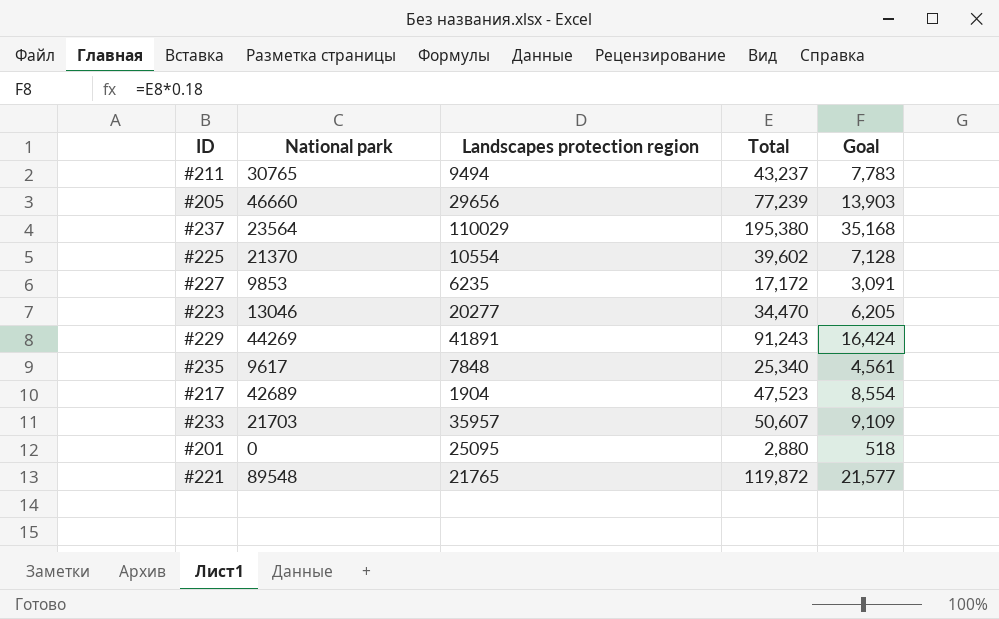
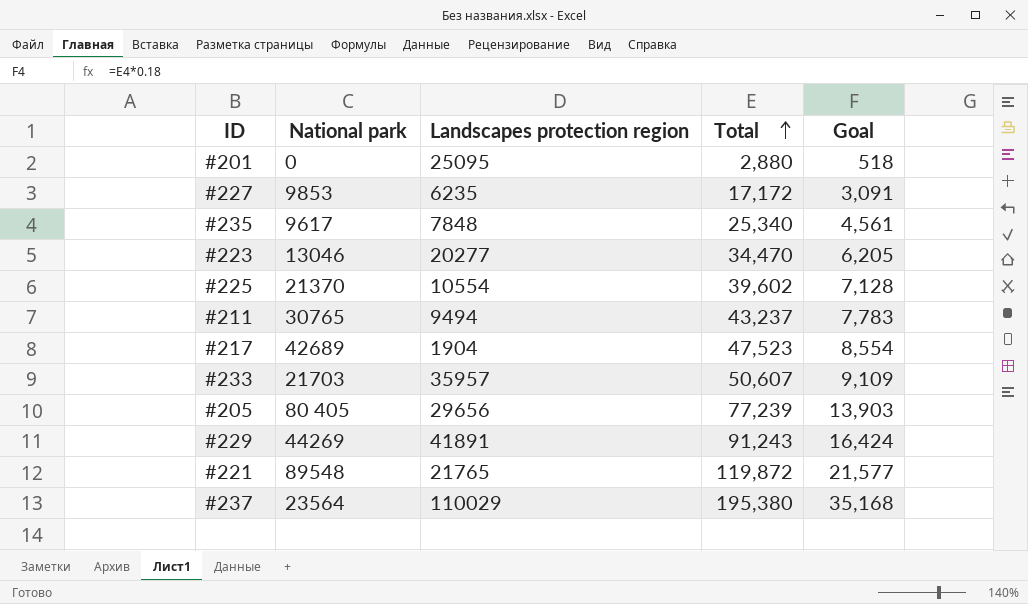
row order: none -> Total ascending
#205 | National park: 46660 -> 80 405

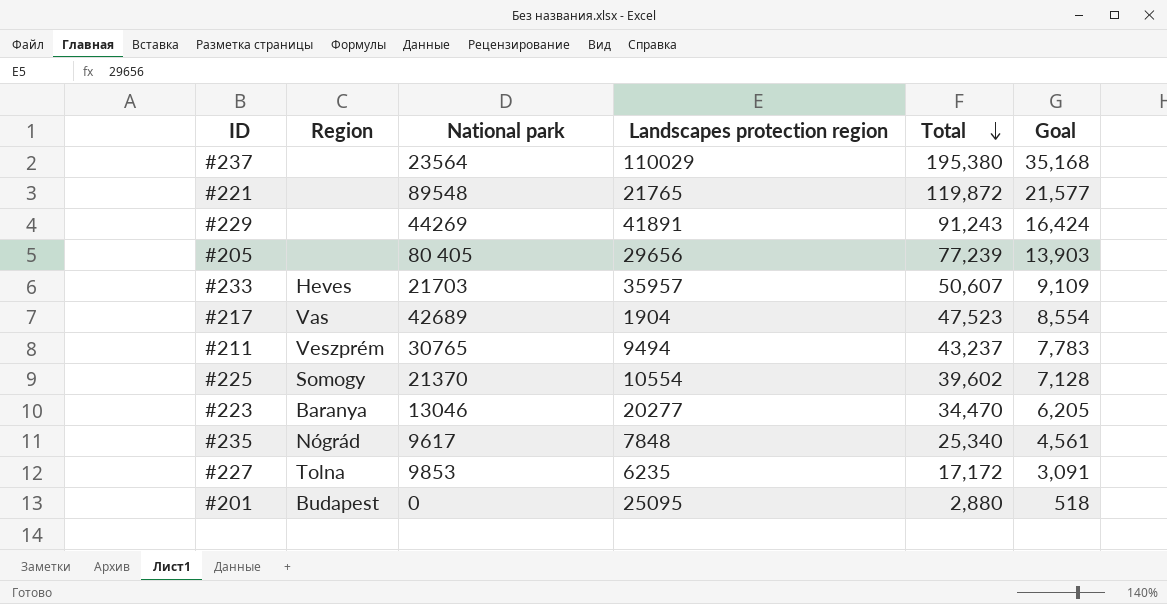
row order: Total ascending -> Total descending
column Region | position: none -> 2

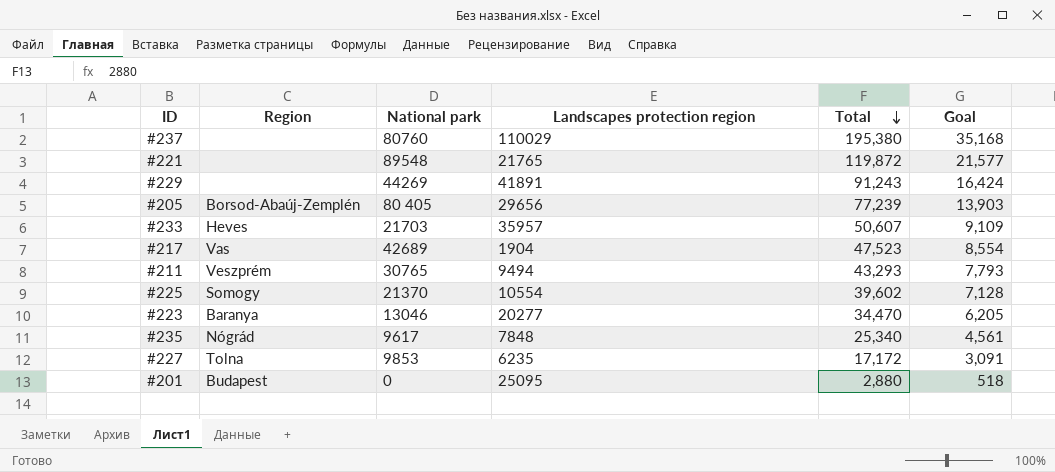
#237 | National park: 23564 -> 80760
#205 | Region: none -> Borsod-Abaúj-Zemplén
#211 | Total: 43,237 -> 43,293
#211 | Goal: 7,783 -> 7,793

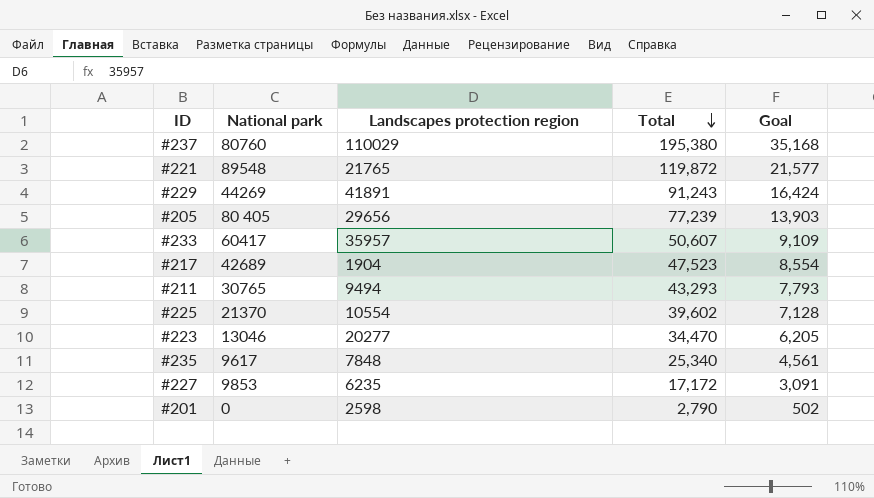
column Region | position: 2 -> none
#233 | National park: 21703 -> 60417
#201 | Landscapes protection region: 25095 -> 2598
#201 | Total: 2,880 -> 2,790
#201 | Goal: 518 -> 502

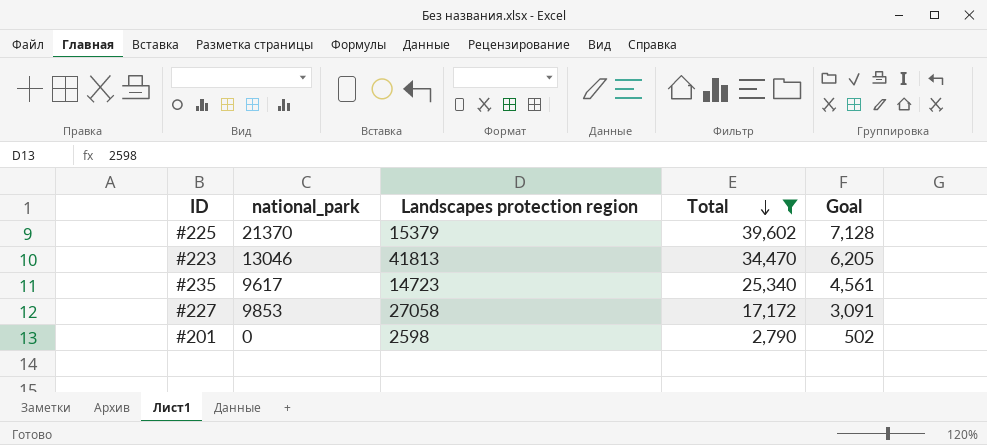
filter: none -> Total <= 39,602
column name: National park -> national_park
#225 | Landscapes protection region: 10554 -> 15379
#223 | Landscapes protection region: 20277 -> 41813
#235 | Landscapes protection region: 7848 -> 14723
#227 | Landscapes protection region: 6235 -> 27058

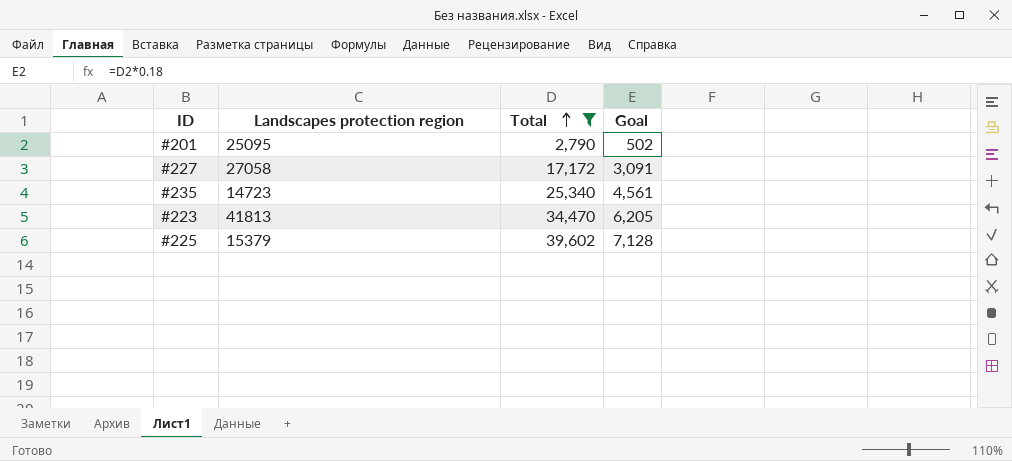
row order: Total descending -> Total ascending
column national_park | position: 2 -> none
#201 | Landscapes protection region: 2598 -> 25095

